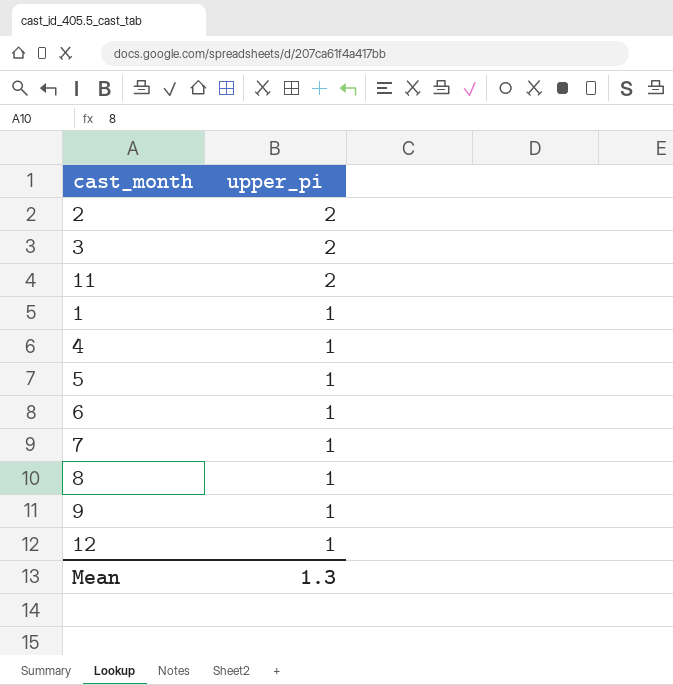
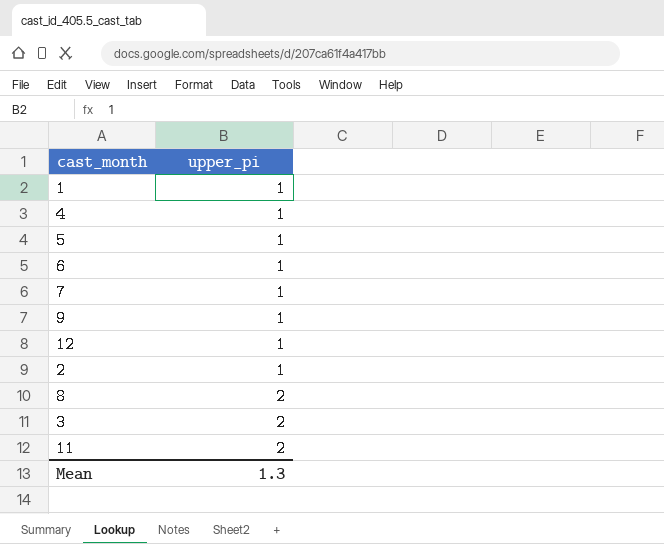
row order: upper_pi descending -> upper_pi ascending
2 | upper_pi: 2 -> 1
8 | upper_pi: 1 -> 2

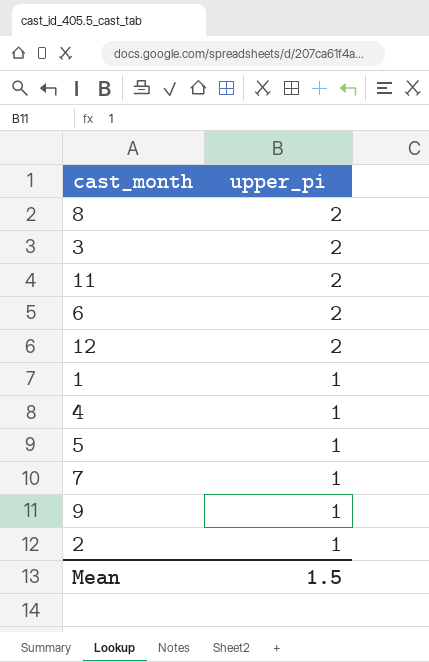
row order: upper_pi ascending -> upper_pi descending
6 | upper_pi: 1 -> 2
12 | upper_pi: 1 -> 2
Mean | upper_pi: 1.3 -> 1.5

